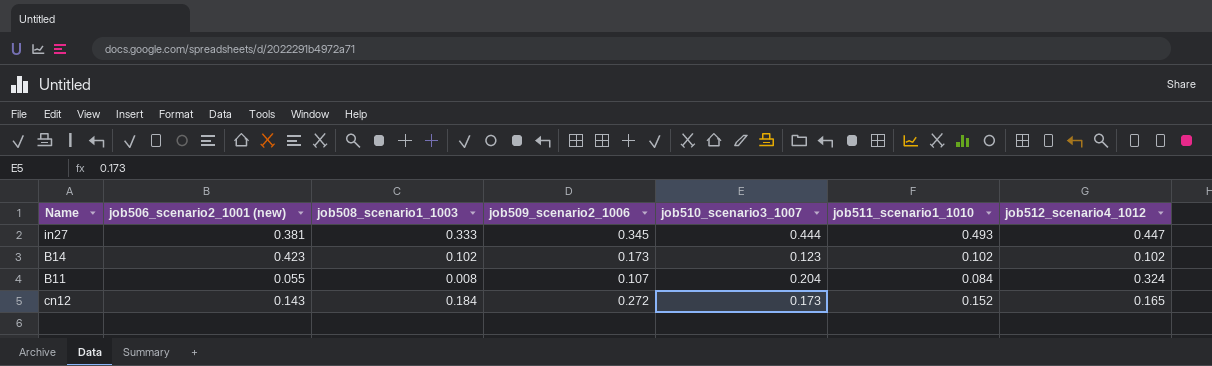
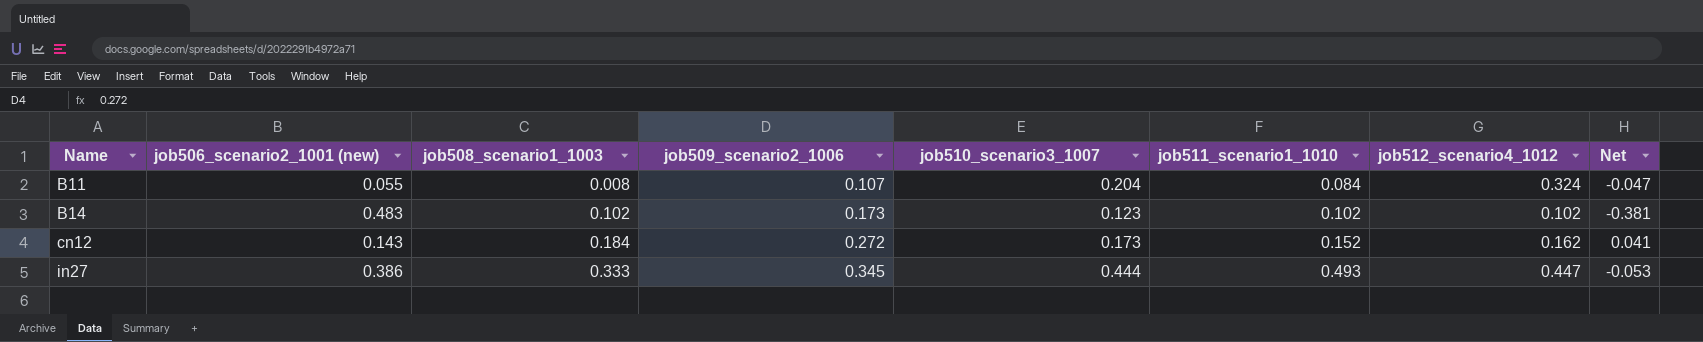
row order: none -> Name ascending
column Net | formula: none -> [job508_scenario1_1003] - [job506_scenario2_1001 (new)]
B14 | job506_scenario2_1001 (new): 0.423 -> 0.483
cn12 | job512_scenario4_1012: 0.165 -> 0.162
in27 | job506_scenario2_1001 (new): 0.381 -> 0.386

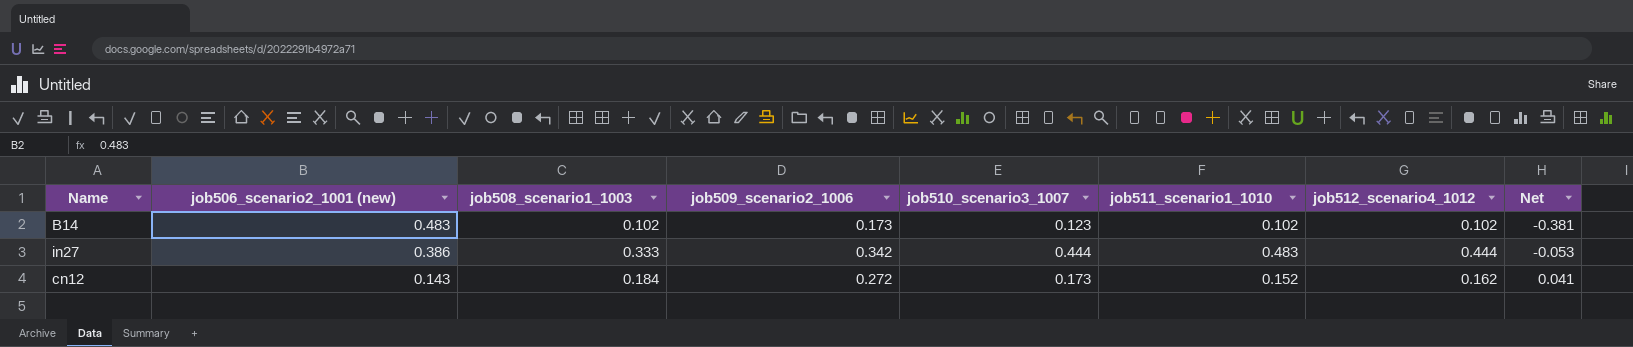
row order: Name ascending -> job506_scenario2_1001 (new) descending
row B11: 0.055 | 0.008 | 0.107 | 0.204 | 0.084 | 0.324 | -0.047 -> none
in27 | job509_scenario2_1006: 0.345 -> 0.342
in27 | job511_scenario1_1010: 0.493 -> 0.483
in27 | job512_scenario4_1012: 0.447 -> 0.444

